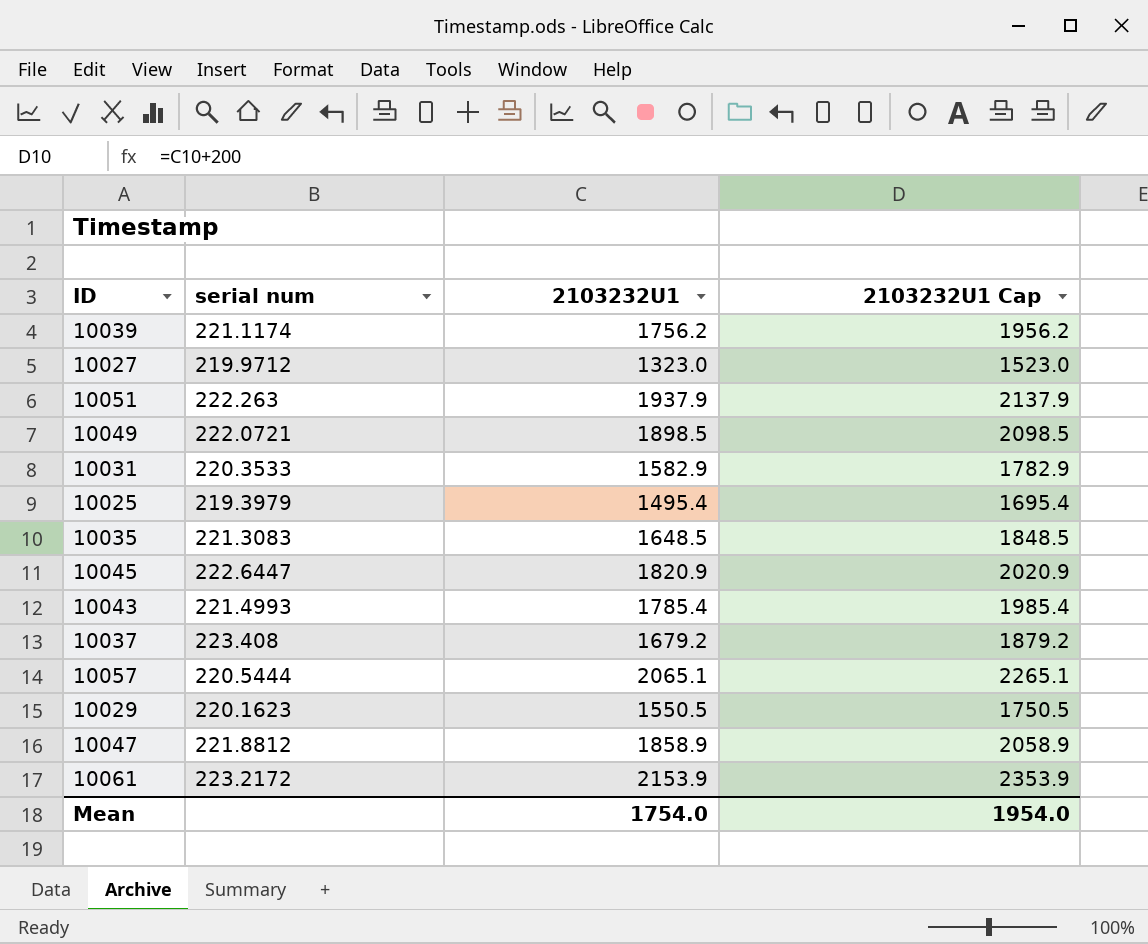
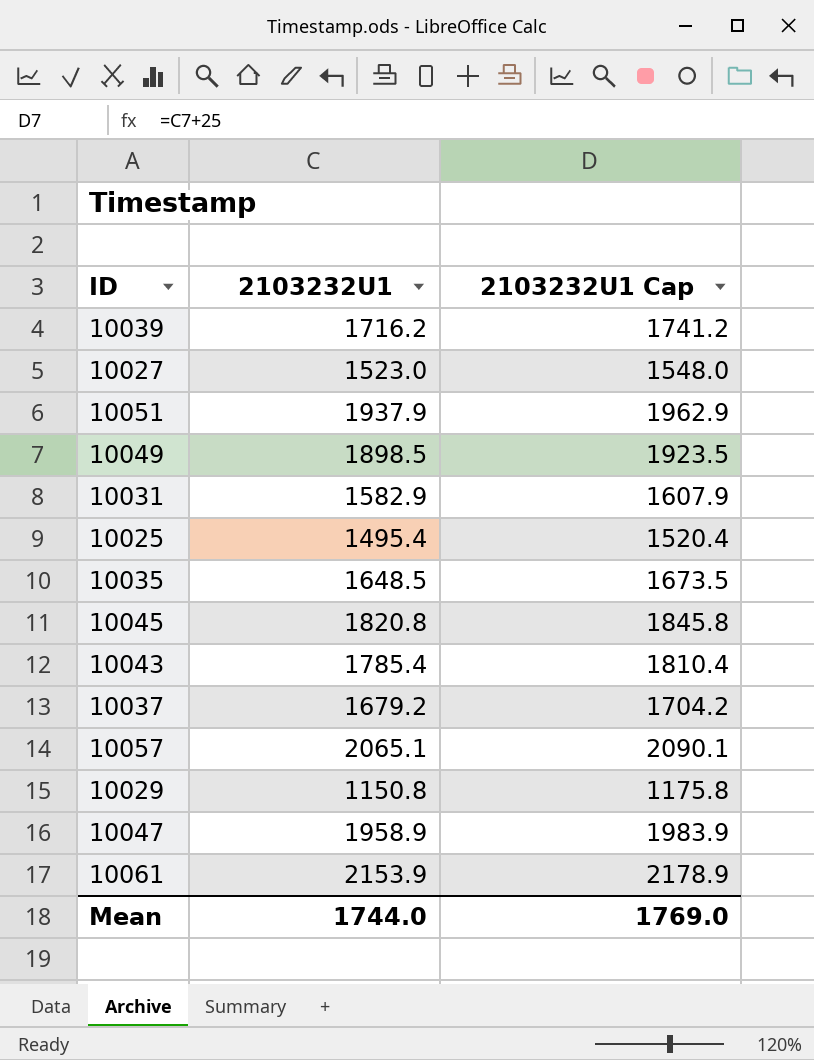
column serial num | position: 2 -> none
column 2103232U1 Cap | formula: [2103232U1] + 200 -> [2103232U1] + 25
10039 | 2103232U1: 1756.2 -> 1716.2
10027 | 2103232U1: 1323.0 -> 1523.0
10045 | 2103232U1: 1820.9 -> 1820.8
10029 | 2103232U1: 1550.5 -> 1150.8
10047 | 2103232U1: 1858.9 -> 1958.9
Mean | 2103232U1: 1754.0 -> 1744.0
Mean | 2103232U1 Cap: 1954.0 -> 1769.0

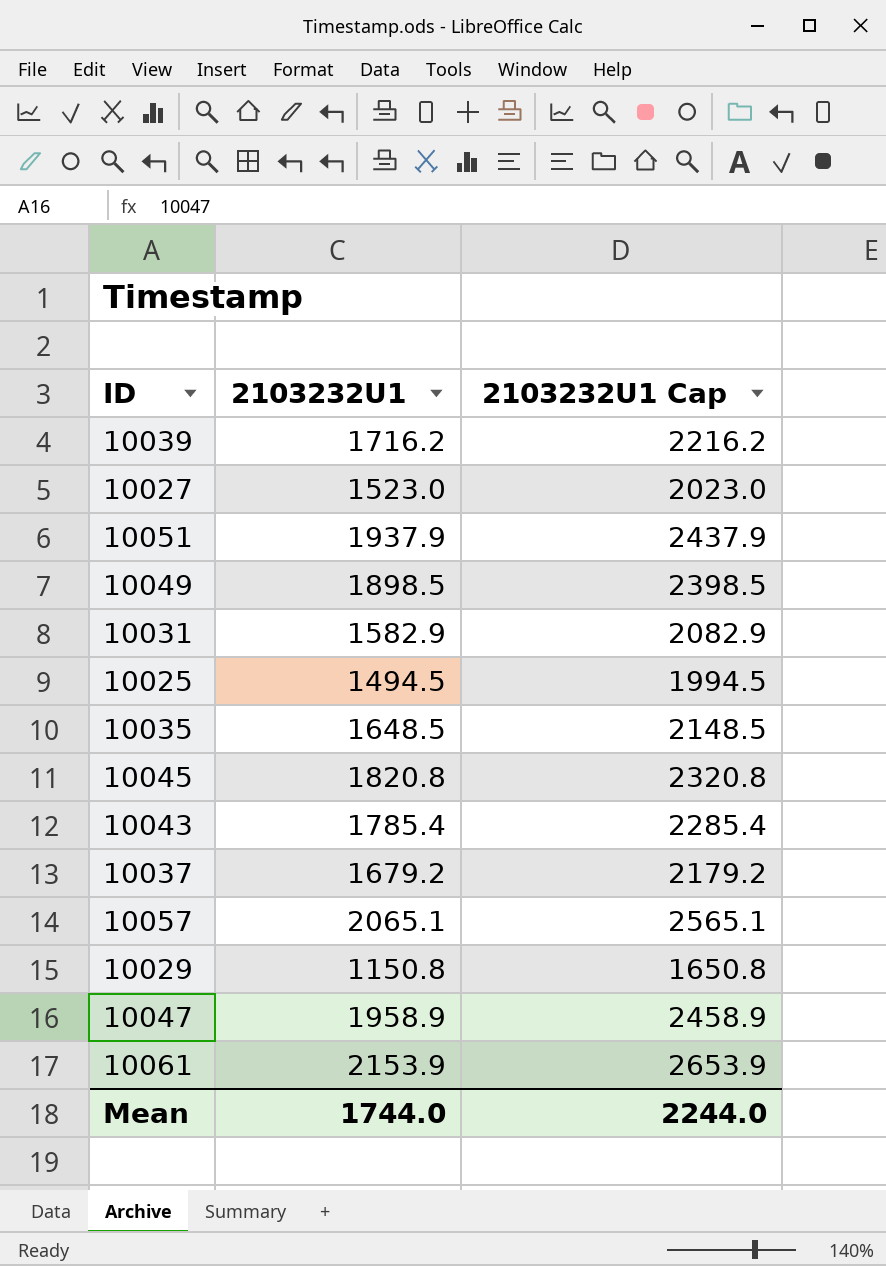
column 2103232U1 Cap | formula: [2103232U1] + 25 -> [2103232U1] + 500
10025 | 2103232U1: 1495.4 -> 1494.5
Mean | 2103232U1 Cap: 1769.0 -> 2244.0

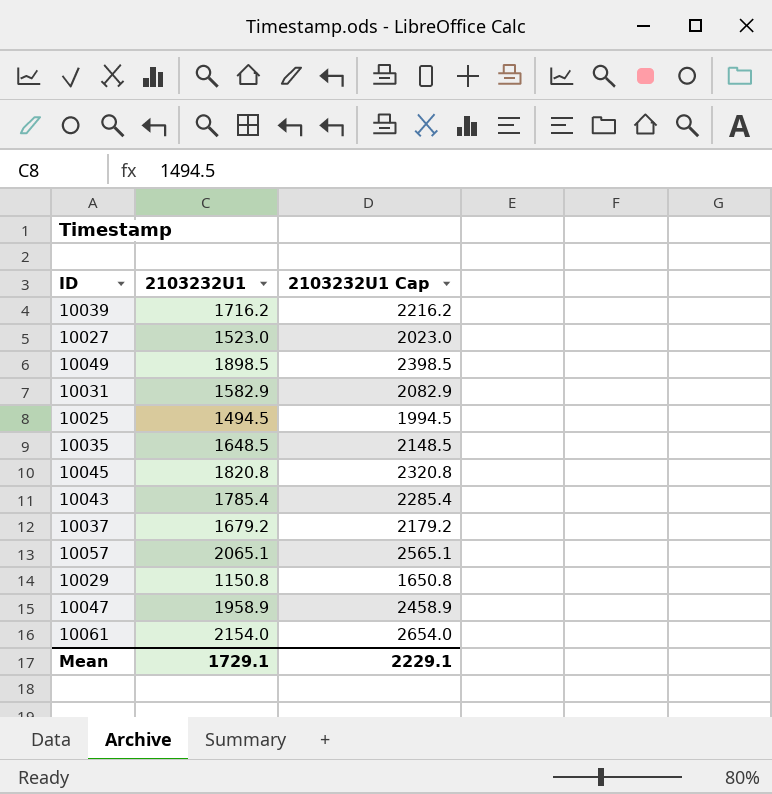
row 10051: 1937.9 | 2437.9 -> none
10061 | 2103232U1: 2153.9 -> 2154.0
10061 | 2103232U1 Cap: 2653.9 -> 2654.0
Mean | 2103232U1: 1744.0 -> 1729.1
Mean | 2103232U1 Cap: 2244.0 -> 2229.1

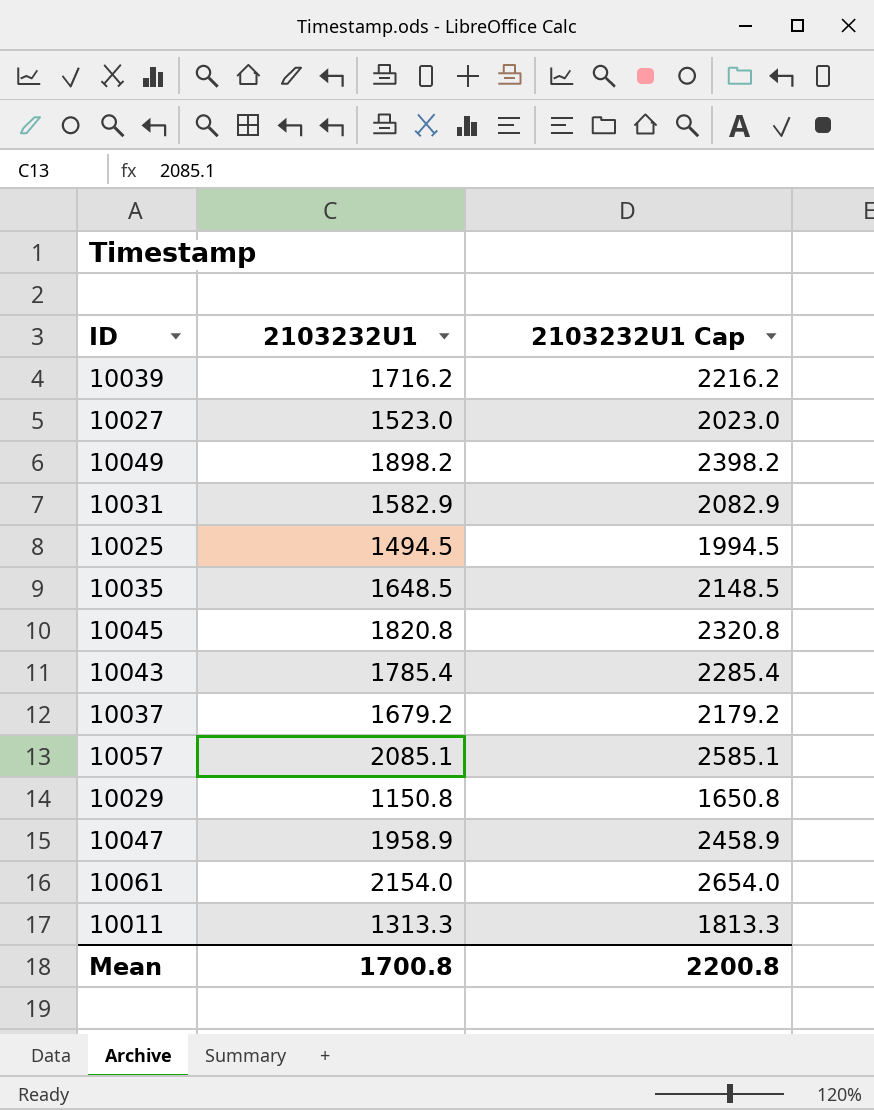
10049 | 2103232U1: 1898.5 -> 1898.2
10049 | 2103232U1 Cap: 2398.5 -> 2398.2
10057 | 2103232U1: 2065.1 -> 2085.1
10057 | 2103232U1 Cap: 2565.1 -> 2585.1
row 10011: none -> 1313.3 | 1813.3
Mean | 2103232U1: 1729.1 -> 1700.8
Mean | 2103232U1 Cap: 2229.1 -> 2200.8

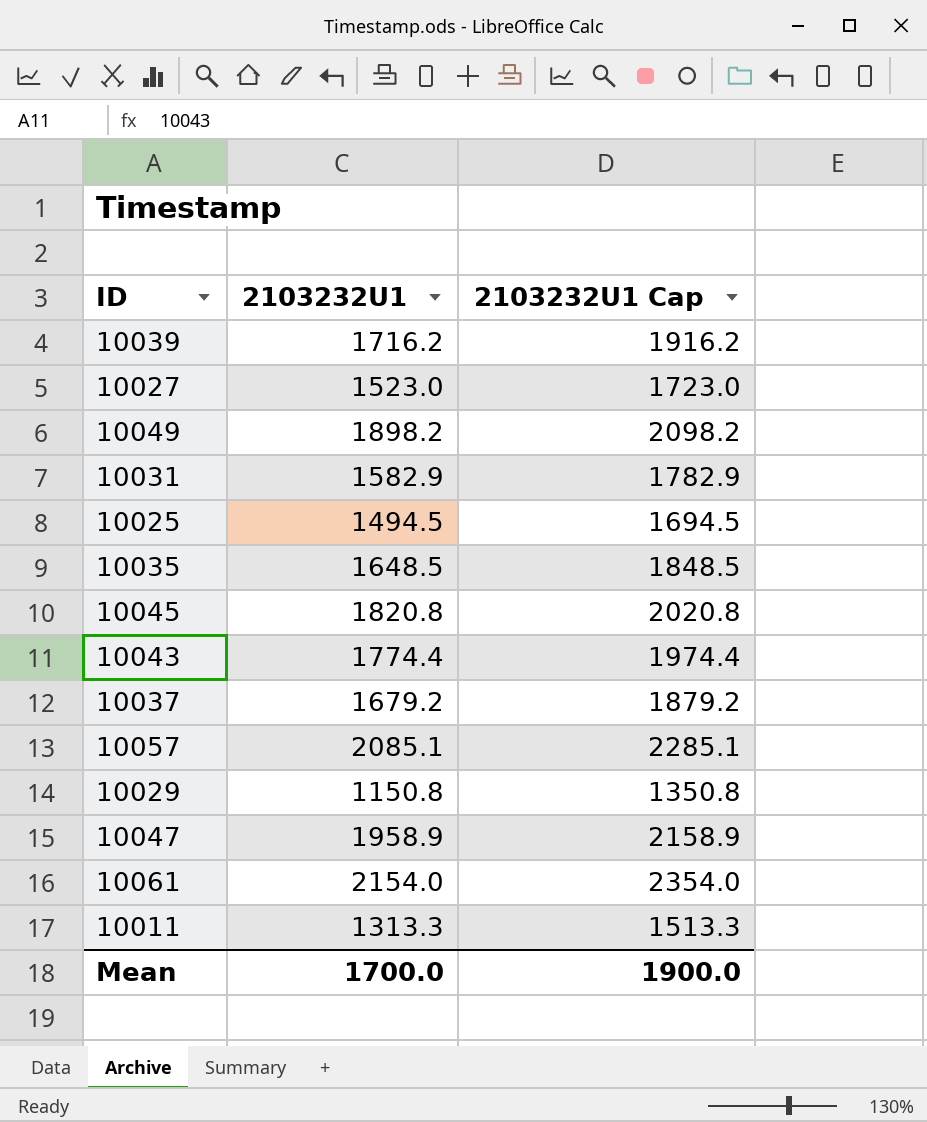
column 2103232U1 Cap | formula: [2103232U1] + 500 -> [2103232U1] + 200
10043 | 2103232U1: 1785.4 -> 1774.4
Mean | 2103232U1: 1700.8 -> 1700.0
Mean | 2103232U1 Cap: 2200.8 -> 1900.0

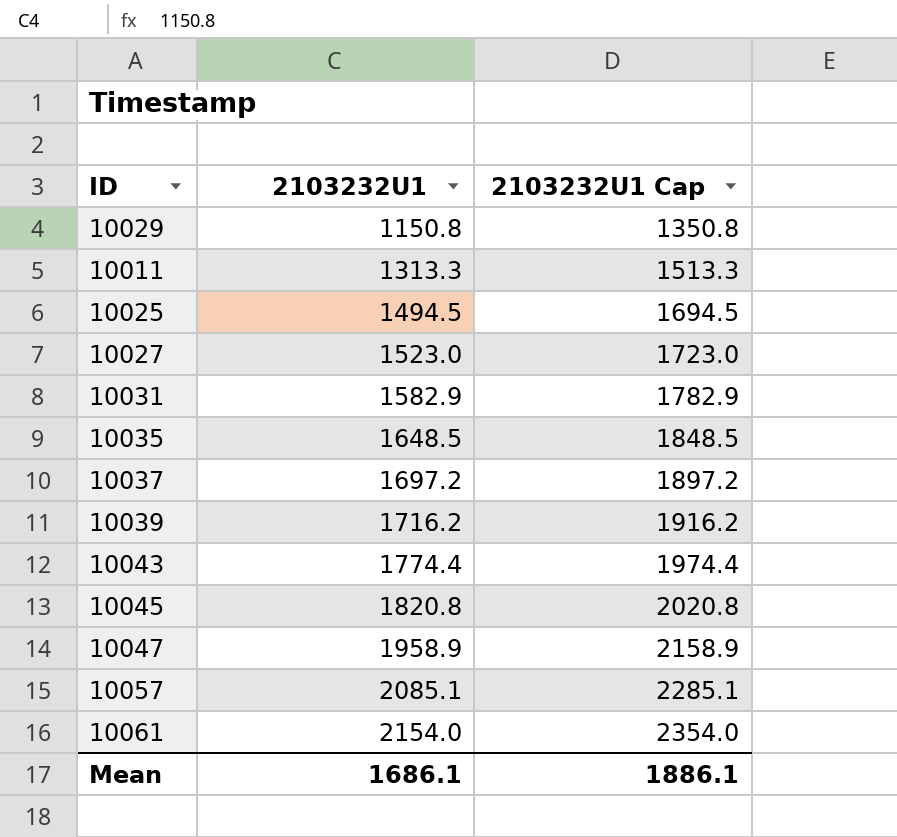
row order: none -> 2103232U1 ascending
row 10049: 1898.2 | 2098.2 -> none
10037 | 2103232U1: 1679.2 -> 1697.2
10037 | 2103232U1 Cap: 1879.2 -> 1897.2
Mean | 2103232U1: 1700.0 -> 1686.1
Mean | 2103232U1 Cap: 1900.0 -> 1886.1

